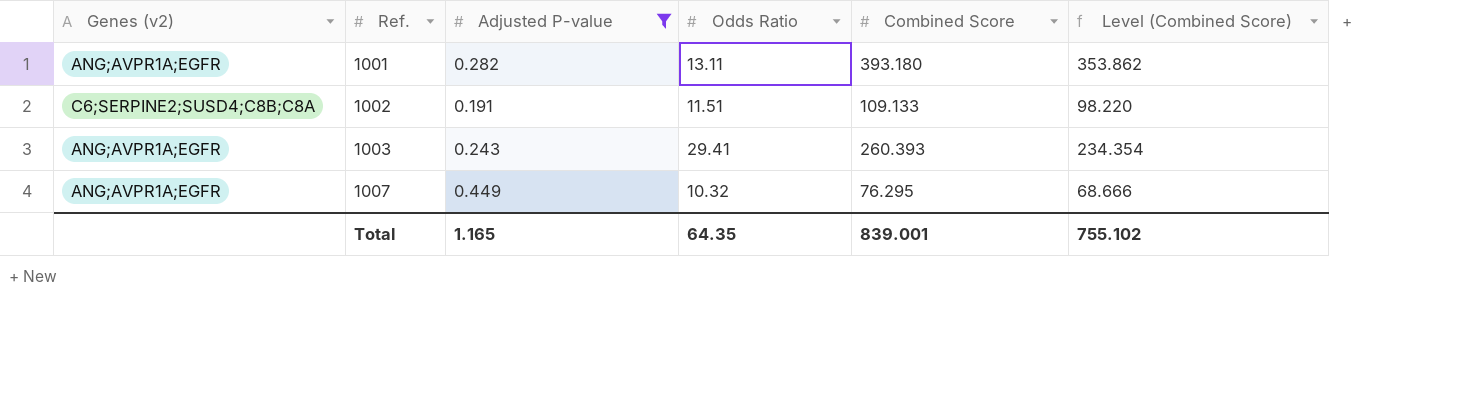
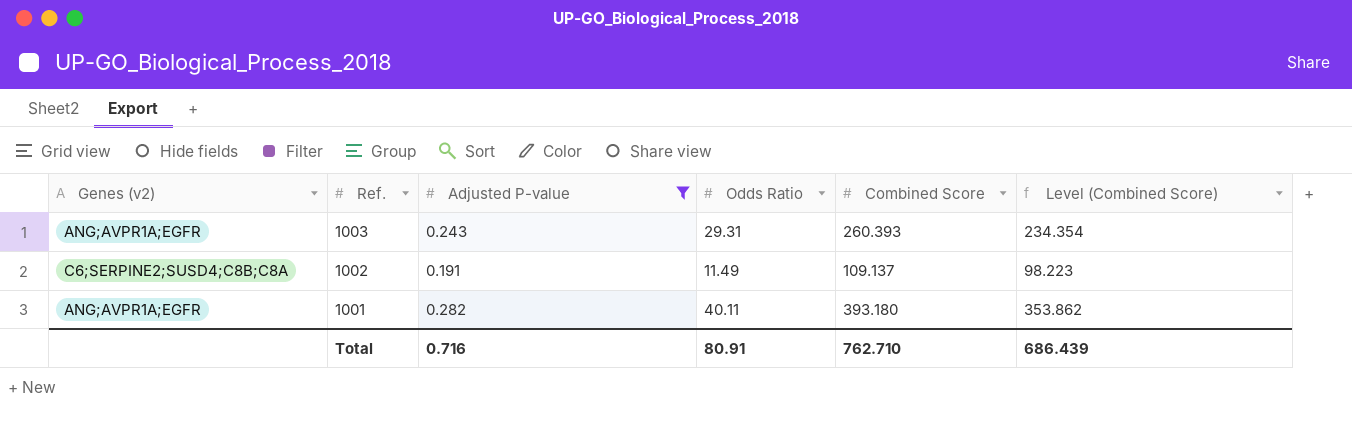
row order: Ref. ascending -> Ref. descending
row 1007: ANG;AVPR1A;EGFR | 0.449 | 10.32 | 76.295 | 68.666 -> none
1003 | Odds Ratio: 29.41 -> 29.31
1002 | Odds Ratio: 11.51 -> 11.49
1002 | Combined Score: 109.133 -> 109.137
1002 | Level (Combined Score): 98.220 -> 98.223
1001 | Odds Ratio: 13.11 -> 40.11
Total | Adjusted P-value: 1.165 -> 0.716
Total | Odds Ratio: 64.35 -> 80.91
Total | Combined Score: 839.001 -> 762.710
Total | Level (Combined Score): 755.102 -> 686.439

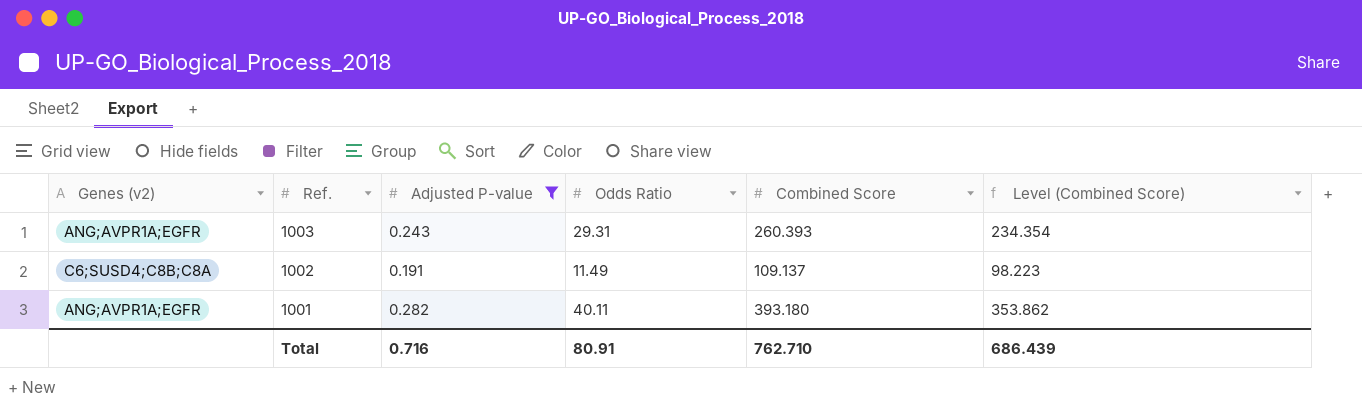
1002 | Genes (v2): C6;SERPINE2;SUSD4;C8B;C8A -> C6;SUSD4;C8B;C8A

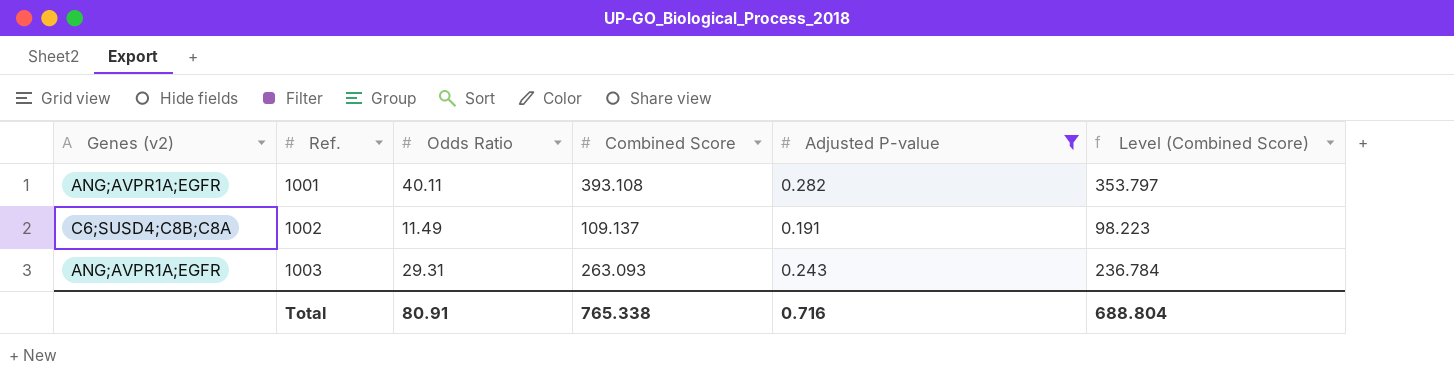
row order: Ref. descending -> Ref. ascending
column Adjusted P-value | position: 3 -> 5
1001 | Combined Score: 393.180 -> 393.108
1001 | Level (Combined Score): 353.862 -> 353.797
1003 | Combined Score: 260.393 -> 263.093
1003 | Level (Combined Score): 234.354 -> 236.784
Total | Combined Score: 762.710 -> 765.338
Total | Level (Combined Score): 686.439 -> 688.804

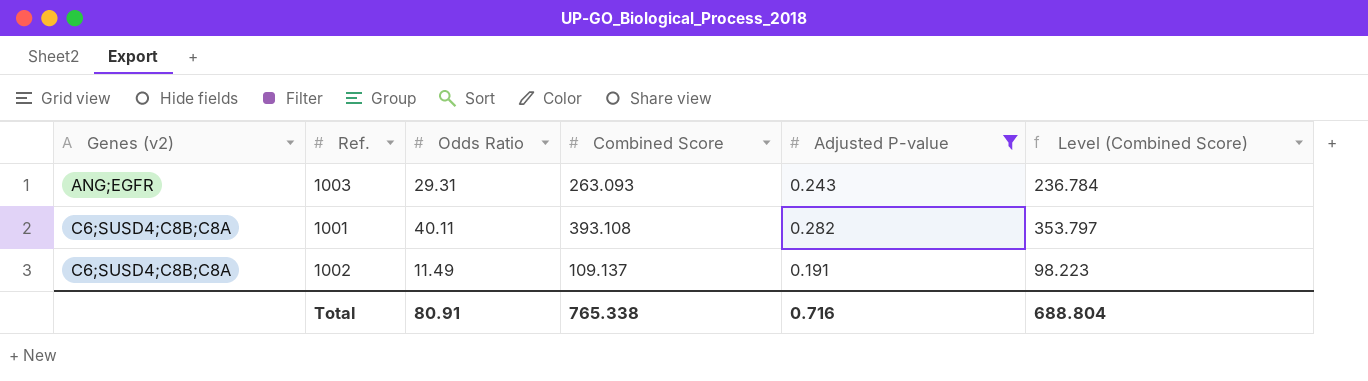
row order: Ref. ascending -> Genes (v2) ascending
1003 | Genes (v2): ANG;AVPR1A;EGFR -> ANG;EGFR
1001 | Genes (v2): ANG;AVPR1A;EGFR -> C6;SUSD4;C8B;C8A

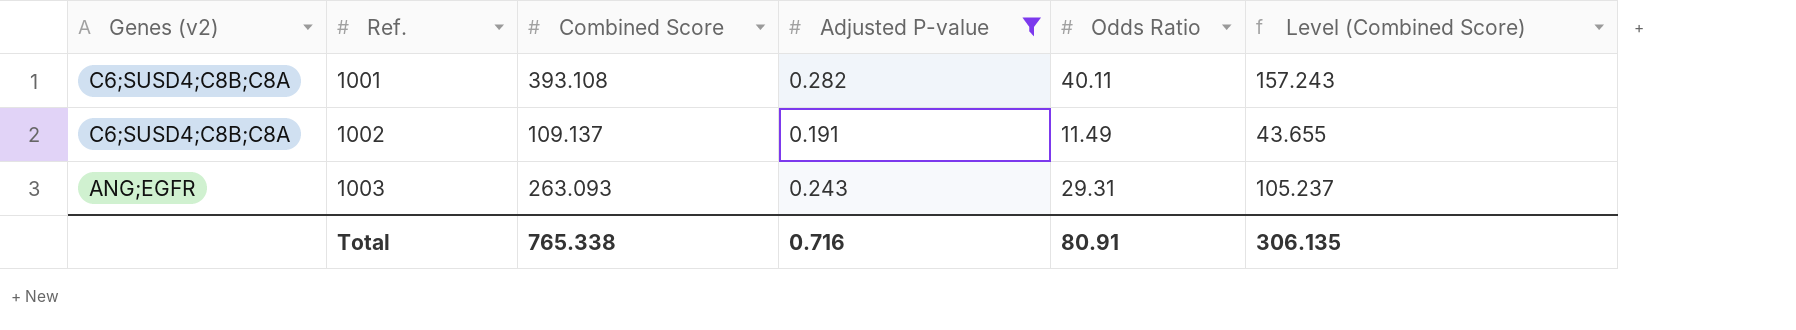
row order: Genes (v2) ascending -> Genes (v2) descending
column Odds Ratio | position: 3 -> 5
column Level (Combined Score) | formula: [Combined Score] * 0.9 -> [Combined Score] * 0.4
Total | Level (Combined Score): 688.804 -> 306.135

